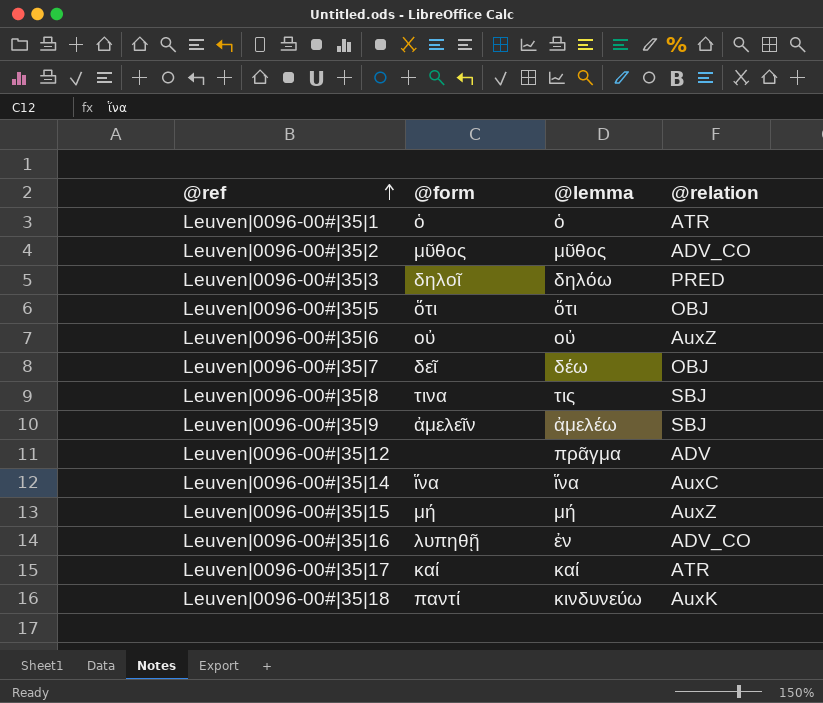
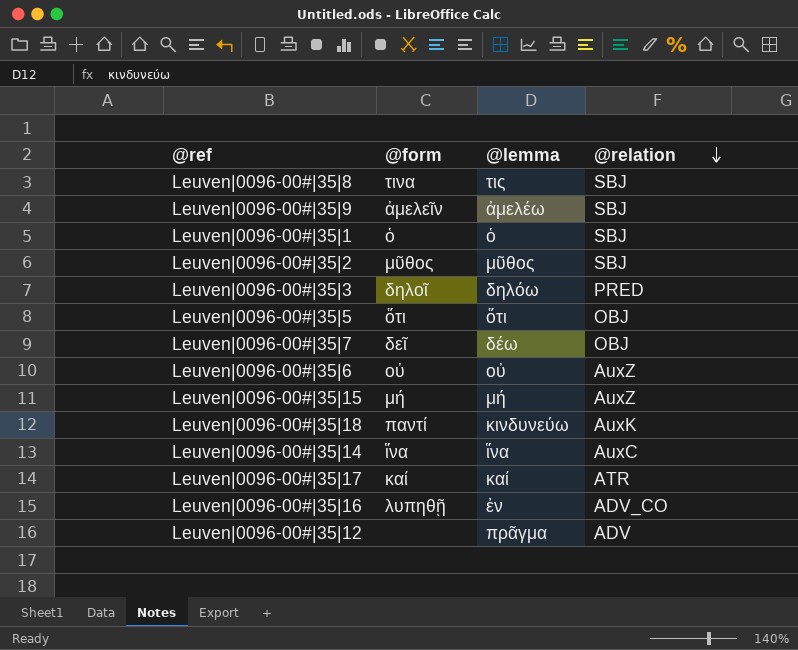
row order: @ref ascending -> @relation descending
Leuven|0096-00#|35|1 | @relation: ATR -> SBJ
Leuven|0096-00#|35|2 | @relation: ADV_CO -> SBJ

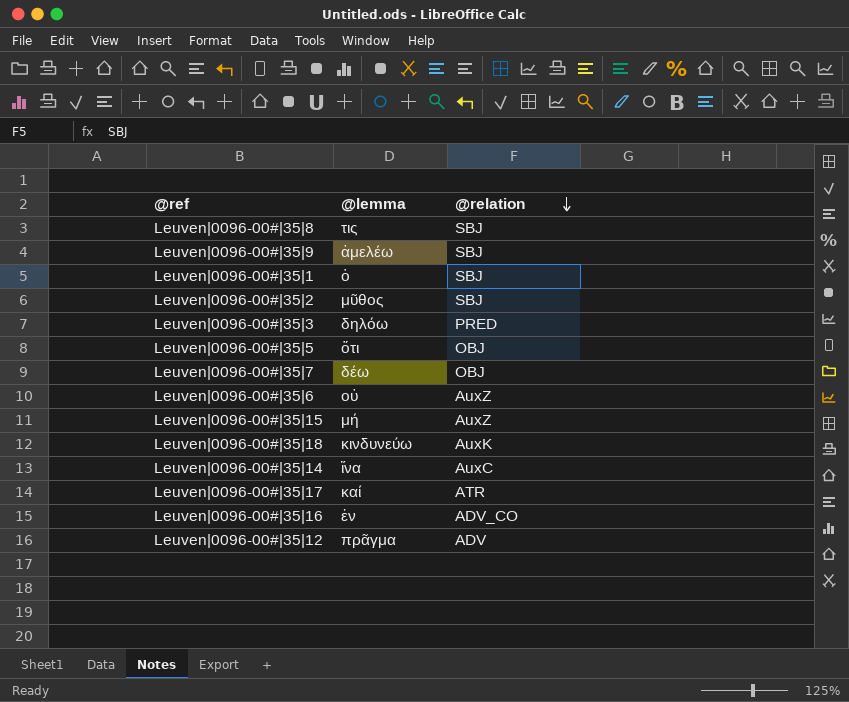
column @form | position: 2 -> none

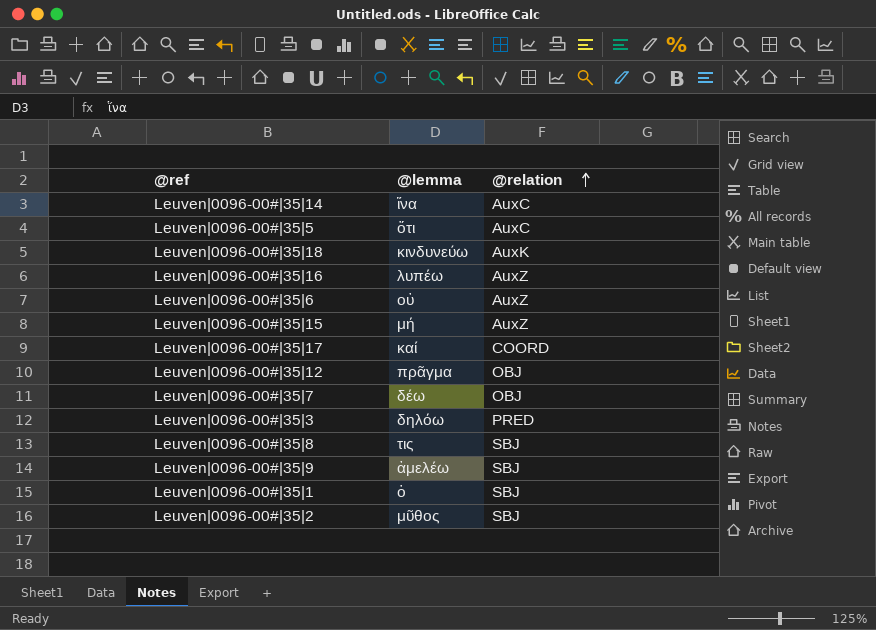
row order: @relation descending -> @relation ascending
Leuven|0096-00#|35|5 | @relation: OBJ -> AuxC
Leuven|0096-00#|35|16 | @lemma: ἐν -> λυπέω
Leuven|0096-00#|35|16 | @relation: ADV_CO -> AuxZ
Leuven|0096-00#|35|17 | @relation: ATR -> COORD
Leuven|0096-00#|35|12 | @relation: ADV -> OBJ

